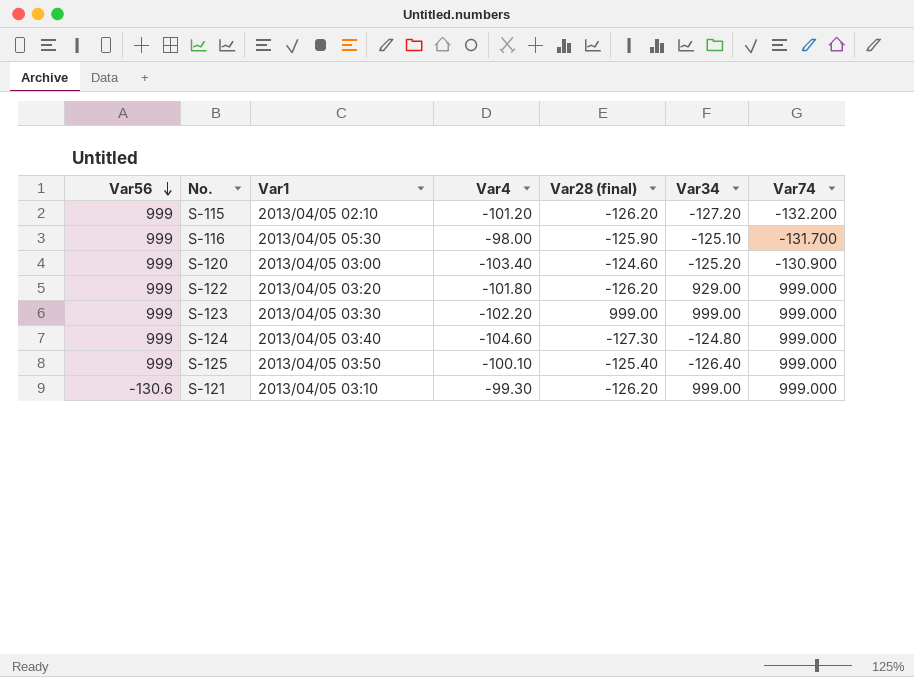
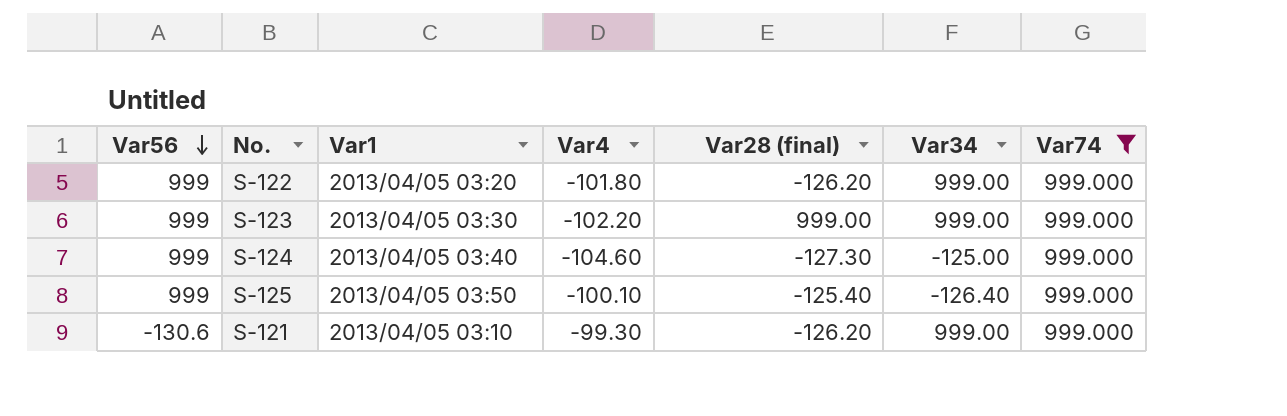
filter: none -> Var74 = 999.000
S-122 | Var34: 929.00 -> 999.00
S-124 | Var34: -124.80 -> -125.00

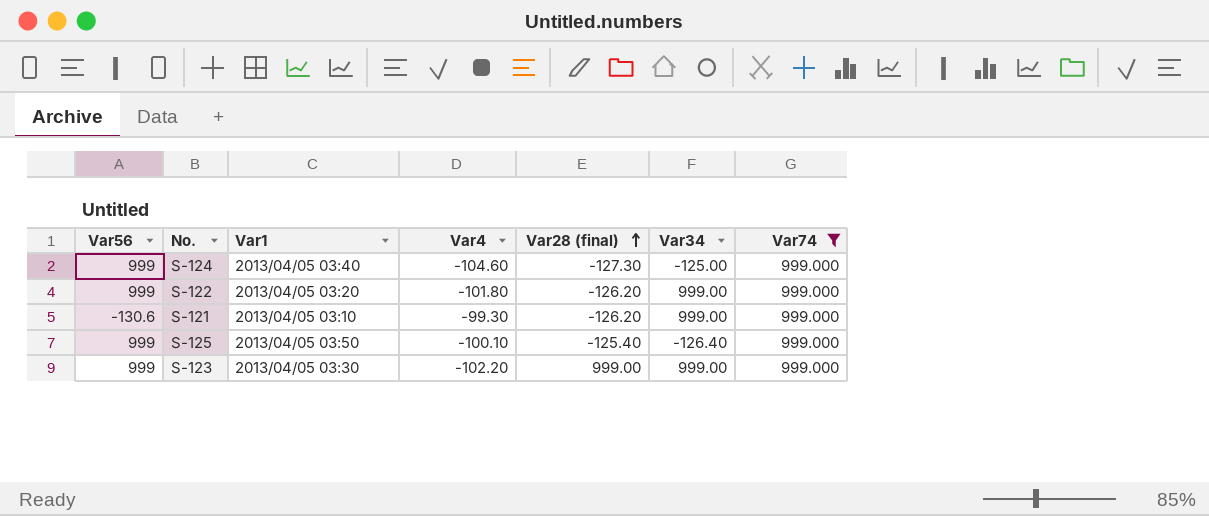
row order: Var56 descending -> Var28 (final) ascending

